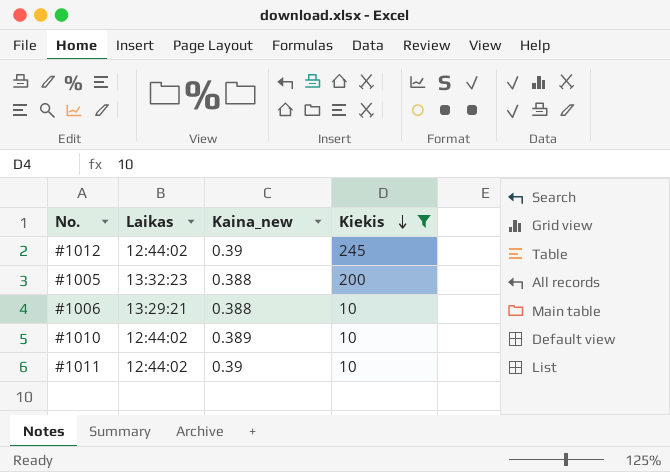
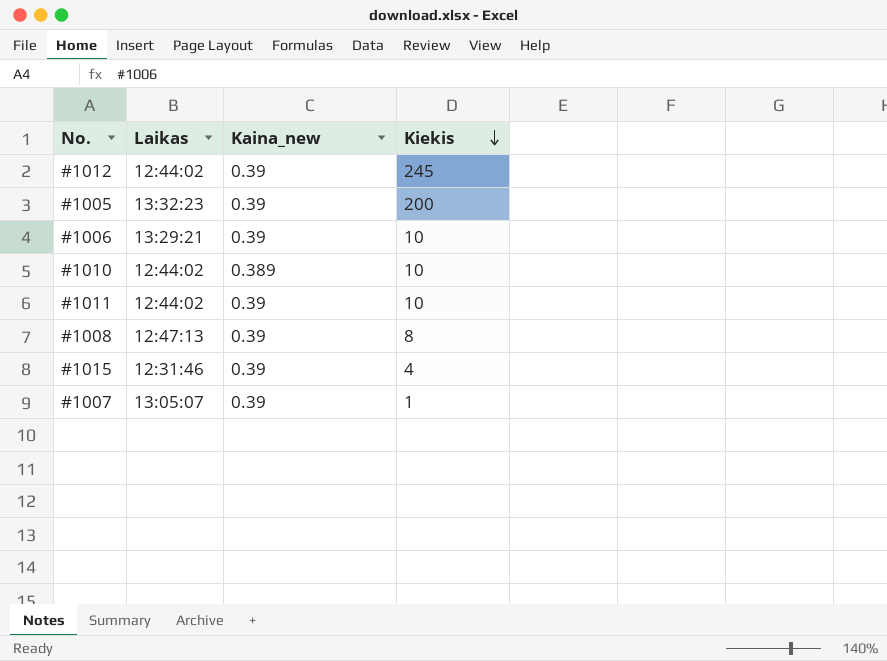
filter: Kiekis >= 10 -> none
#1005 | Kaina_new: 0.388 -> 0.39
#1006 | Kaina_new: 0.388 -> 0.39

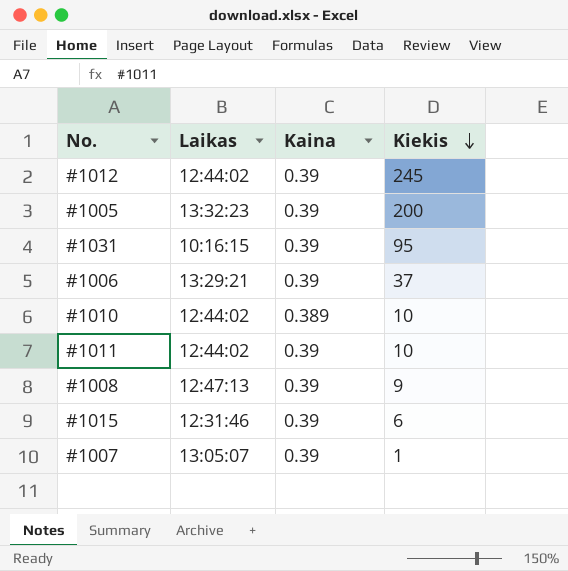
column name: Kaina_new -> Kaina
row #1031: none -> 10:16:15 | 0.39 | 95
#1006 | Kiekis: 10 -> 37
#1008 | Kiekis: 8 -> 9
#1015 | Kiekis: 4 -> 6

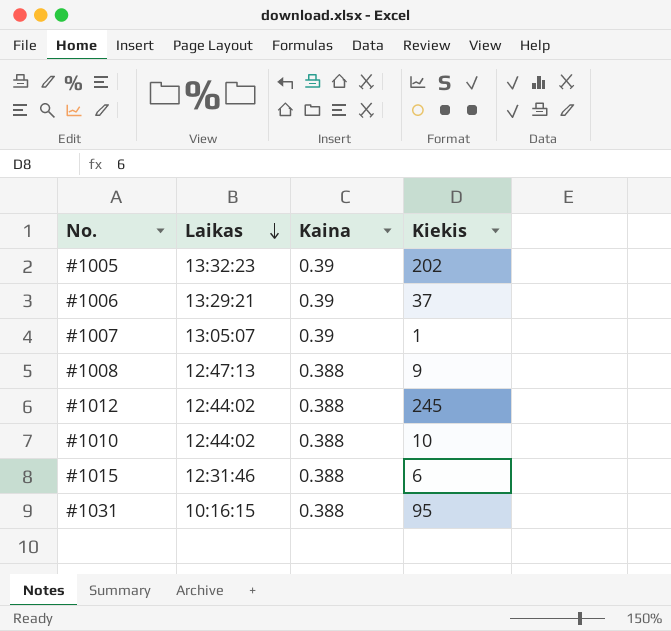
row order: Kiekis descending -> Laikas descending
row #1011: 12:44:02 | 0.39 | 10 -> none
#1005 | Kiekis: 200 -> 202
#1008 | Kaina: 0.39 -> 0.388
#1012 | Kaina: 0.39 -> 0.388
#1010 | Kaina: 0.389 -> 0.388
#1015 | Kaina: 0.39 -> 0.388
#1031 | Kaina: 0.39 -> 0.388

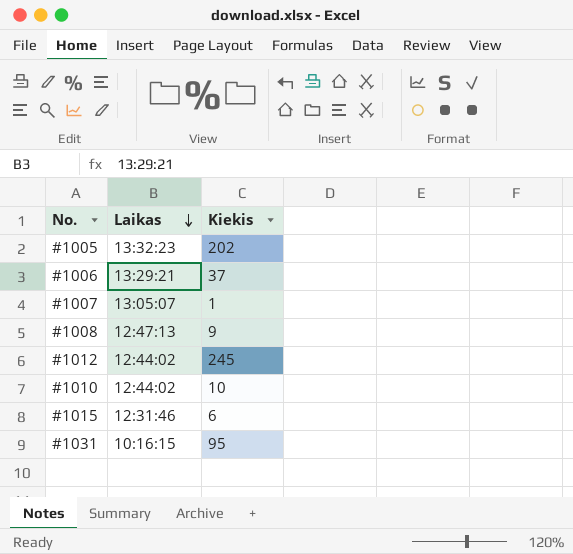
column Kaina | position: 3 -> none

